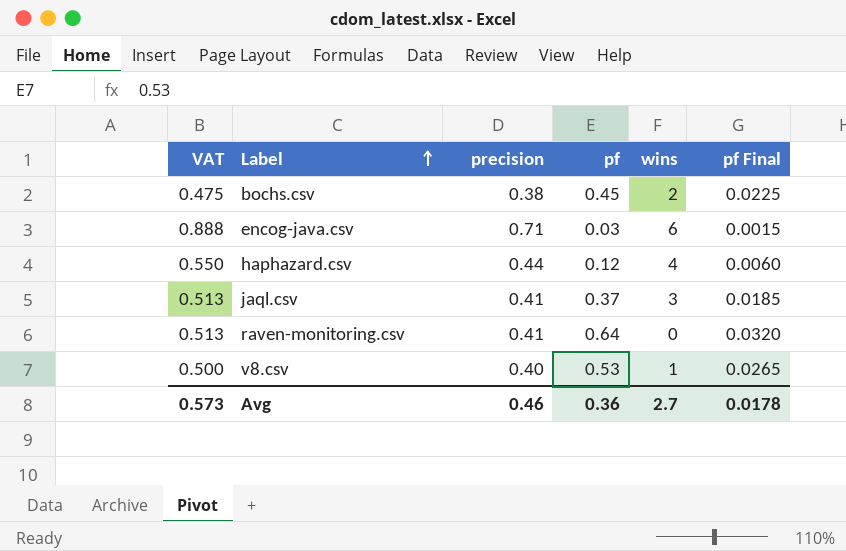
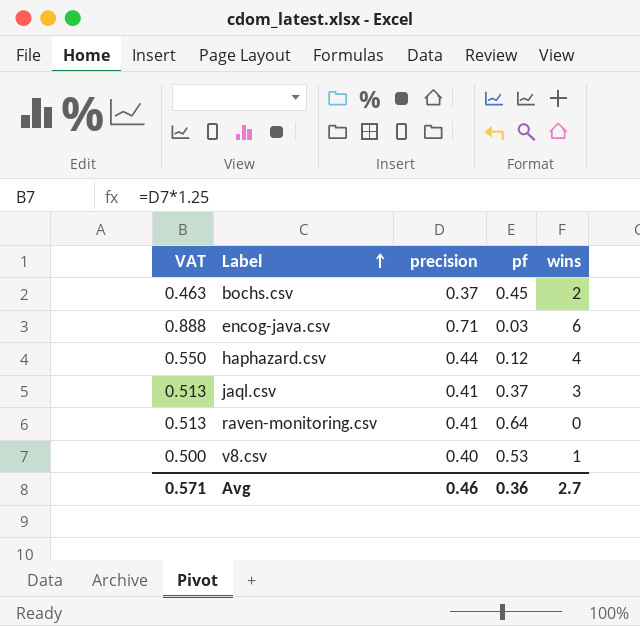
column pf Final | formula: [pf] * 0.05 -> none
bochs.csv | VAT: 0.475 -> 0.463
bochs.csv | precision: 0.38 -> 0.37
Avg | VAT: 0.573 -> 0.571

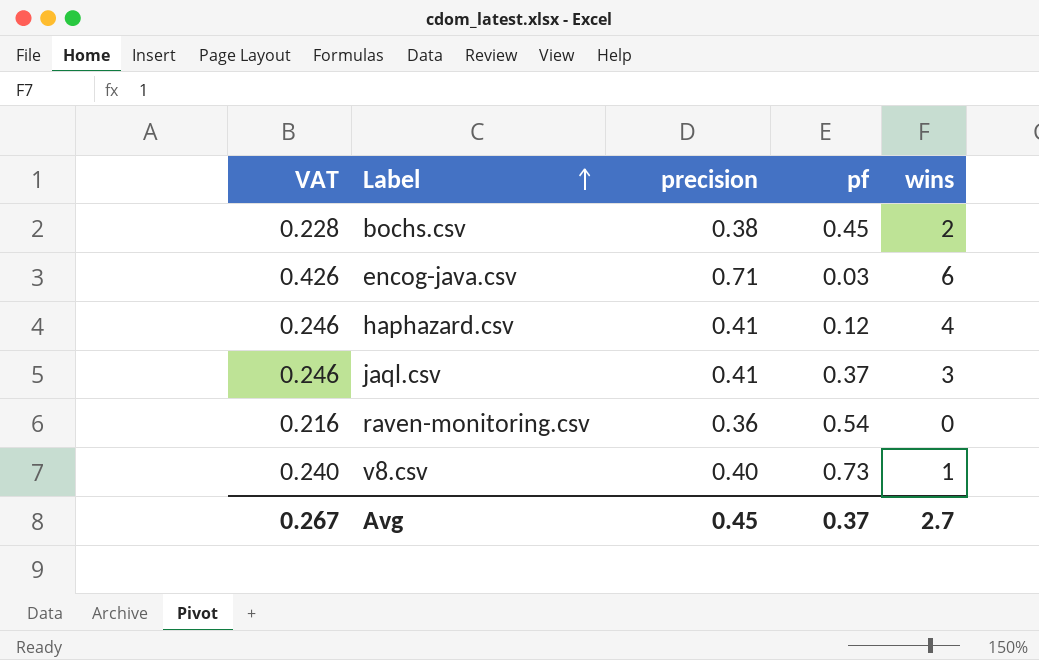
column VAT | formula: [precision] * 1.25 -> [precision] * 0.6
bochs.csv | precision: 0.37 -> 0.38
haphazard.csv | precision: 0.44 -> 0.41
raven-monitoring.csv | precision: 0.41 -> 0.36
raven-monitoring.csv | pf: 0.64 -> 0.54
v8.csv | pf: 0.53 -> 0.73
Avg | VAT: 0.571 -> 0.267
Avg | precision: 0.46 -> 0.45
Avg | pf: 0.36 -> 0.37

